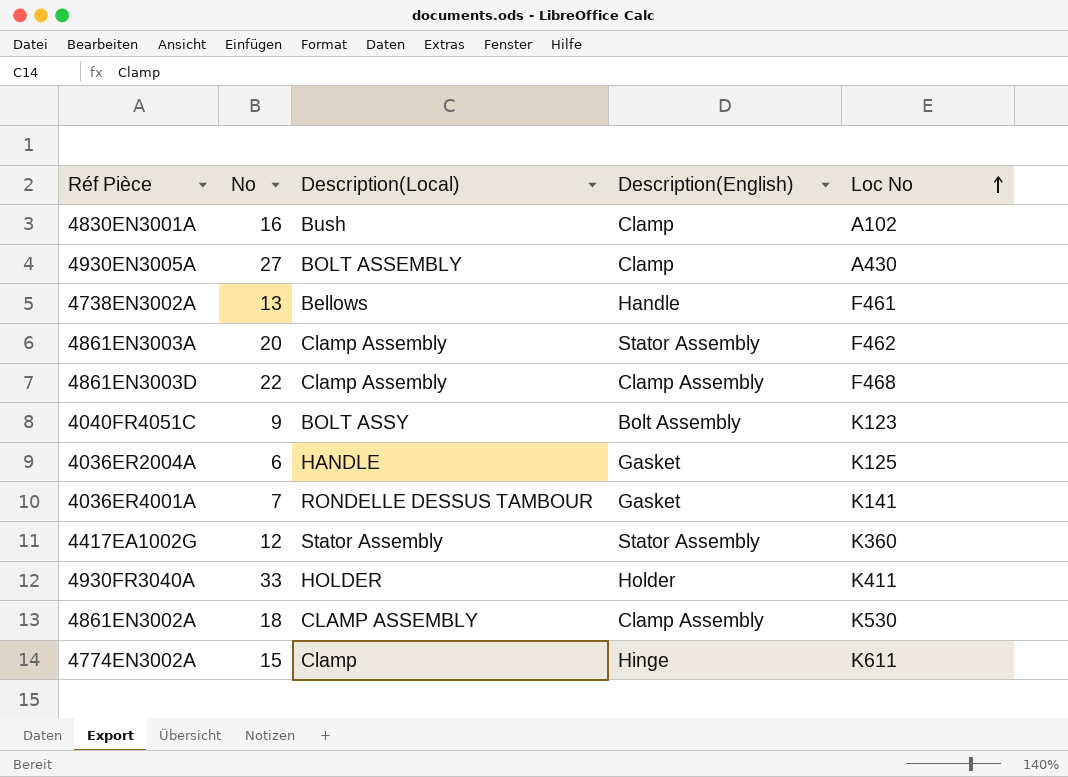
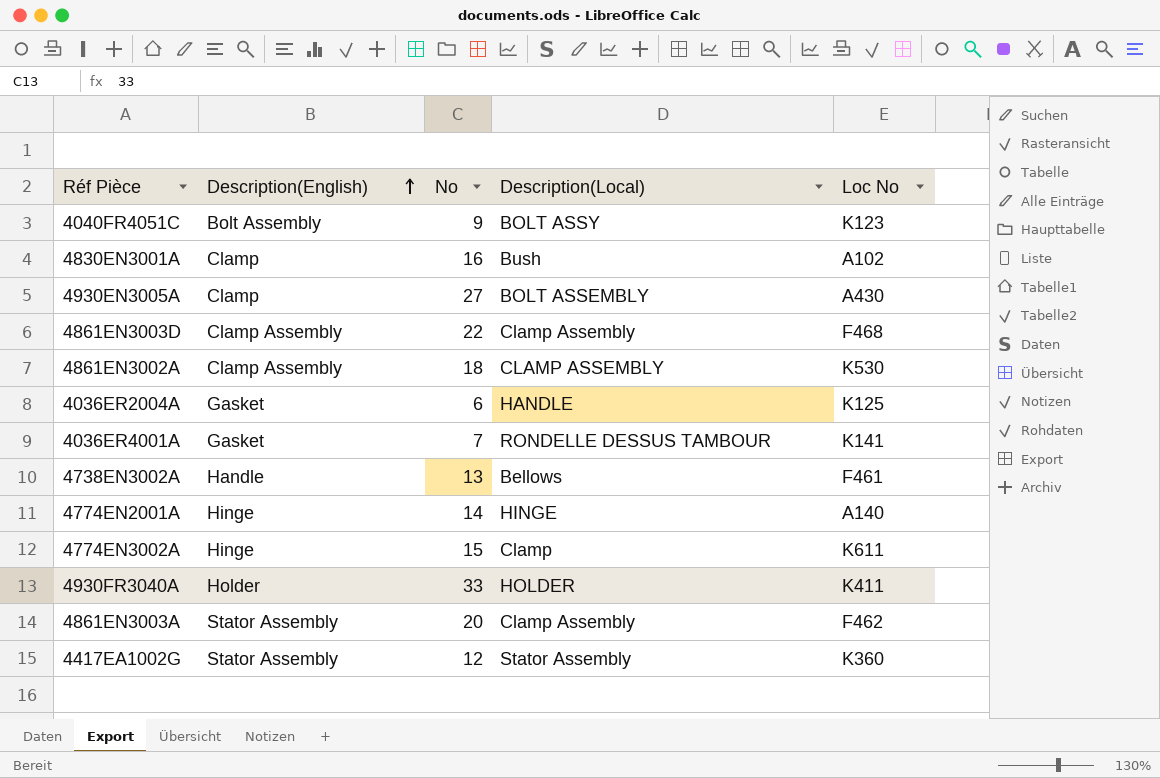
row order: Loc No ascending -> Description(English) ascending
column Description(English) | position: 4 -> 2
row 4774EN2001A: none -> Hinge | 14 | HINGE | A140

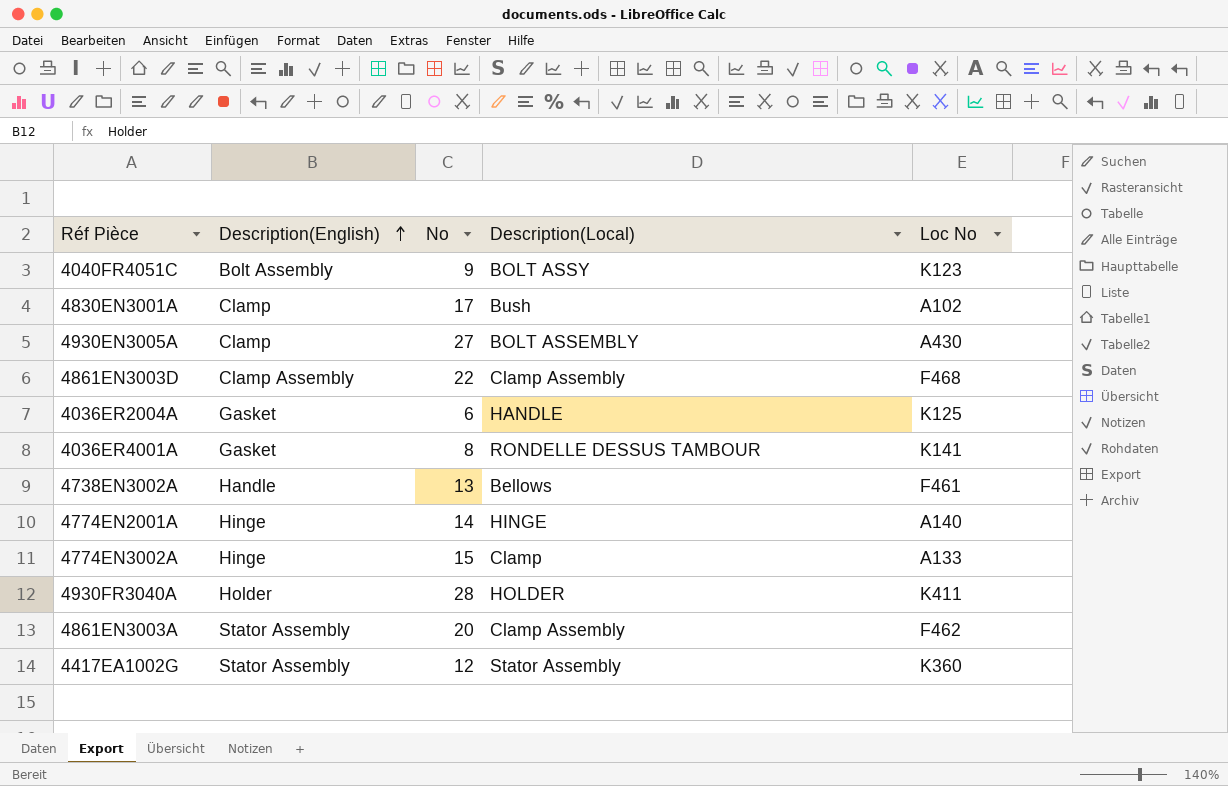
row 4861EN3002A: Clamp Assembly | 18 | CLAMP ASSEMBLY | K530 -> none
4830EN3001A | No: 16 -> 17
4036ER4001A | No: 7 -> 8
4774EN3002A | Loc No: K611 -> A133
4930FR3040A | No: 33 -> 28

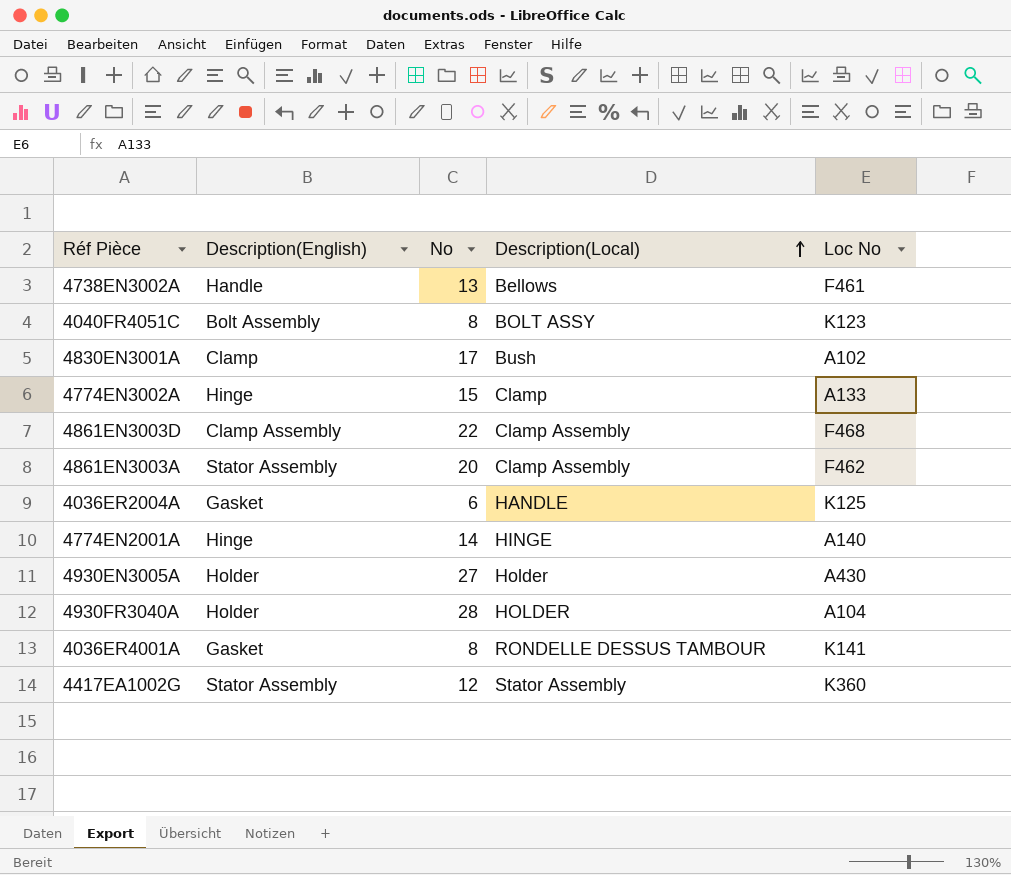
row order: Description(English) ascending -> Description(Local) ascending
4040FR4051C | No: 9 -> 8
4930EN3005A | Description(English): Clamp -> Holder
4930EN3005A | Description(Local): BOLT ASSEMBLY -> Holder
4930FR3040A | Loc No: K411 -> A104

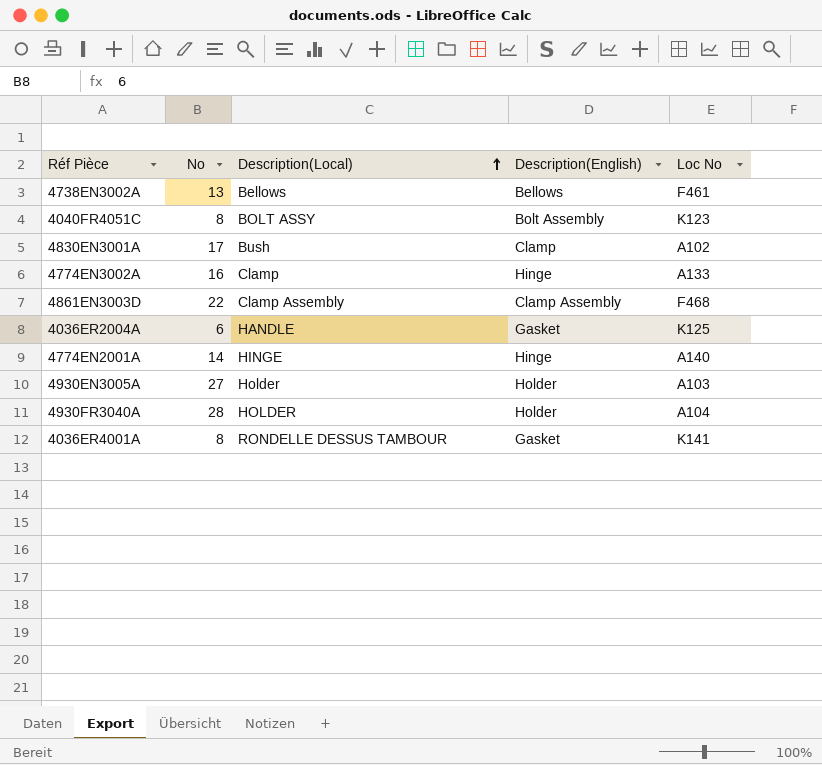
column Description(English) | position: 2 -> 4
row 4861EN3003A: Stator Assembly | 20 | Clamp Assembly | F462 -> none
row 4417EA1002G: Stator Assembly | 12 | Stator Assembly | K360 -> none
4738EN3002A | Description(English): Handle -> Bellows
4774EN3002A | No: 15 -> 16
4930EN3005A | Loc No: A430 -> A103

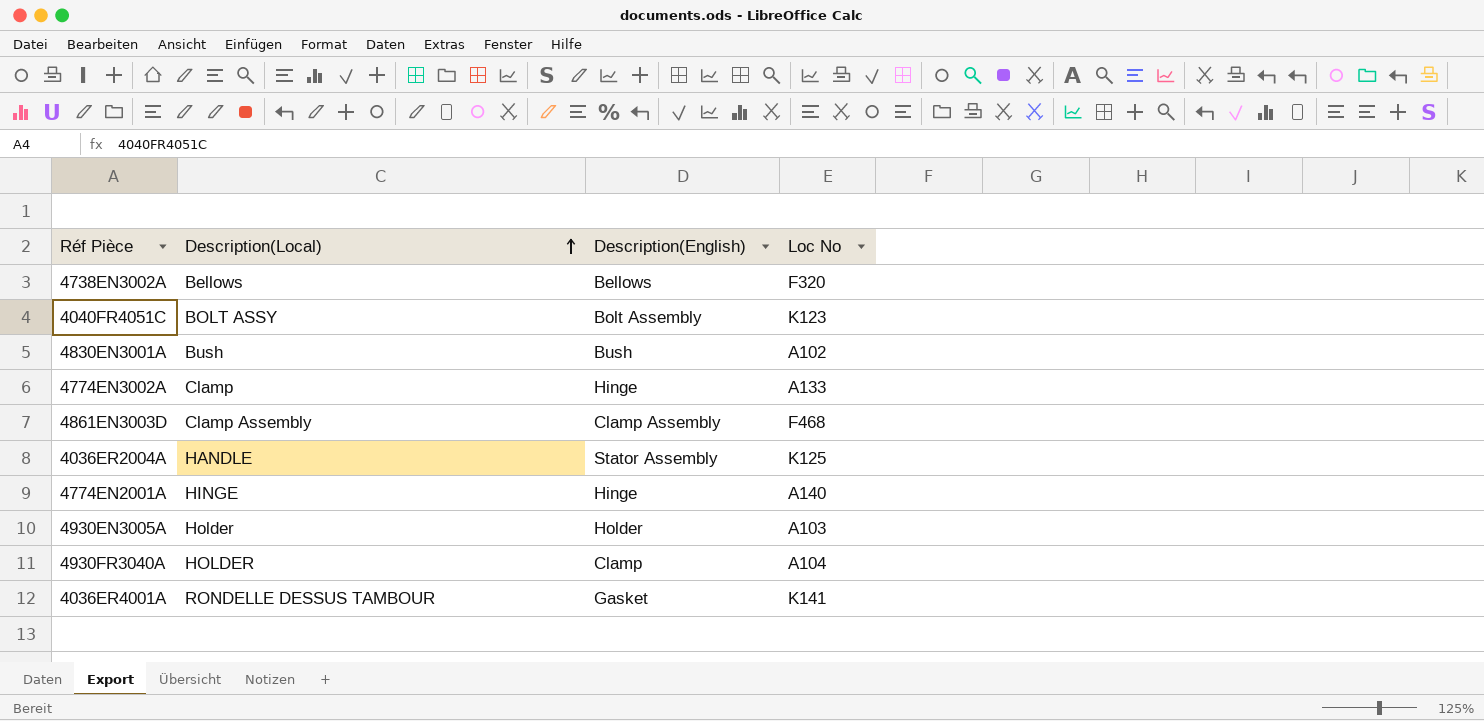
column No | position: 2 -> none
4738EN3002A | Loc No: F461 -> F320
4830EN3001A | Description(English): Clamp -> Bush
4036ER2004A | Description(English): Gasket -> Stator Assembly
4930FR3040A | Description(English): Holder -> Clamp

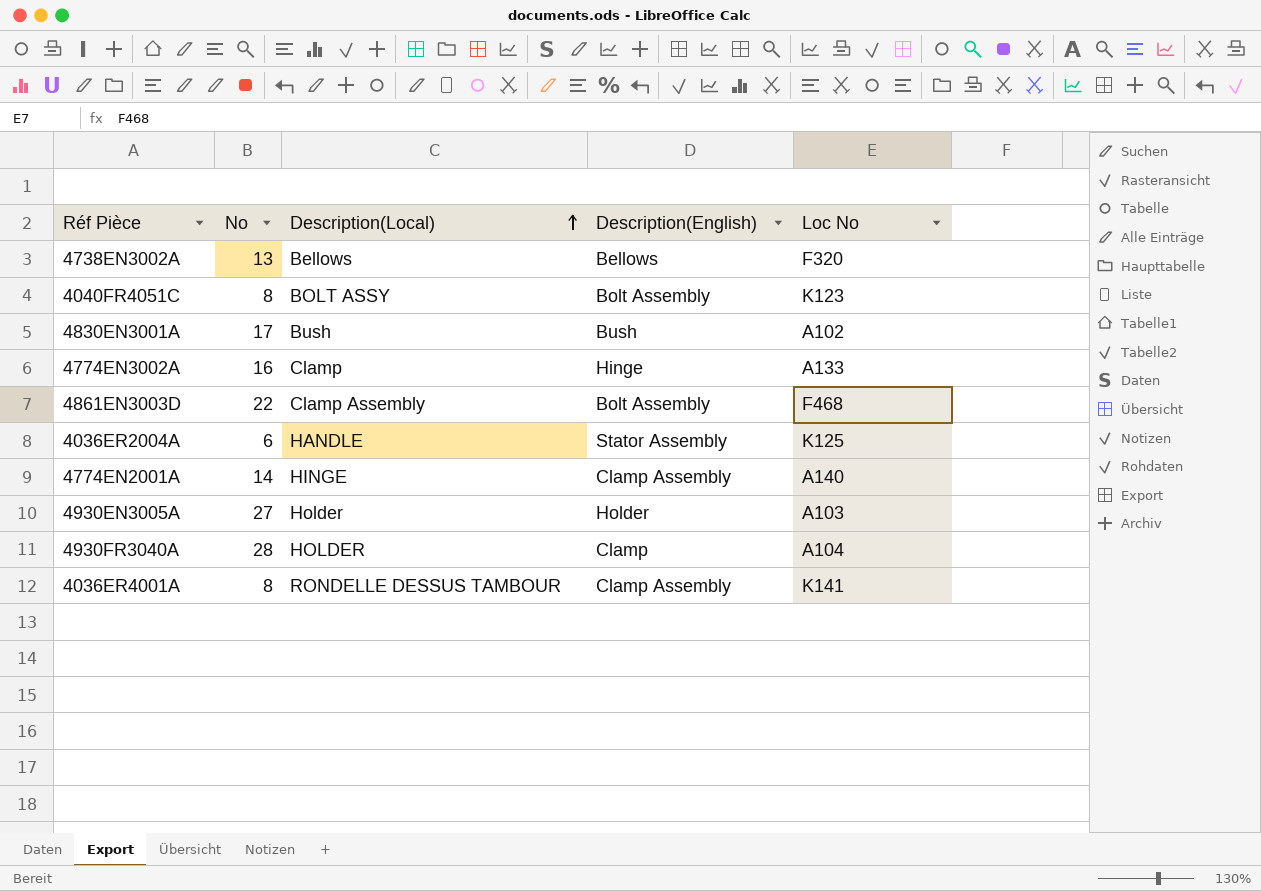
column No | position: none -> 2
4861EN3003D | Description(English): Clamp Assembly -> Bolt Assembly
4774EN2001A | Description(English): Hinge -> Clamp Assembly
4036ER4001A | Description(English): Gasket -> Clamp Assembly

